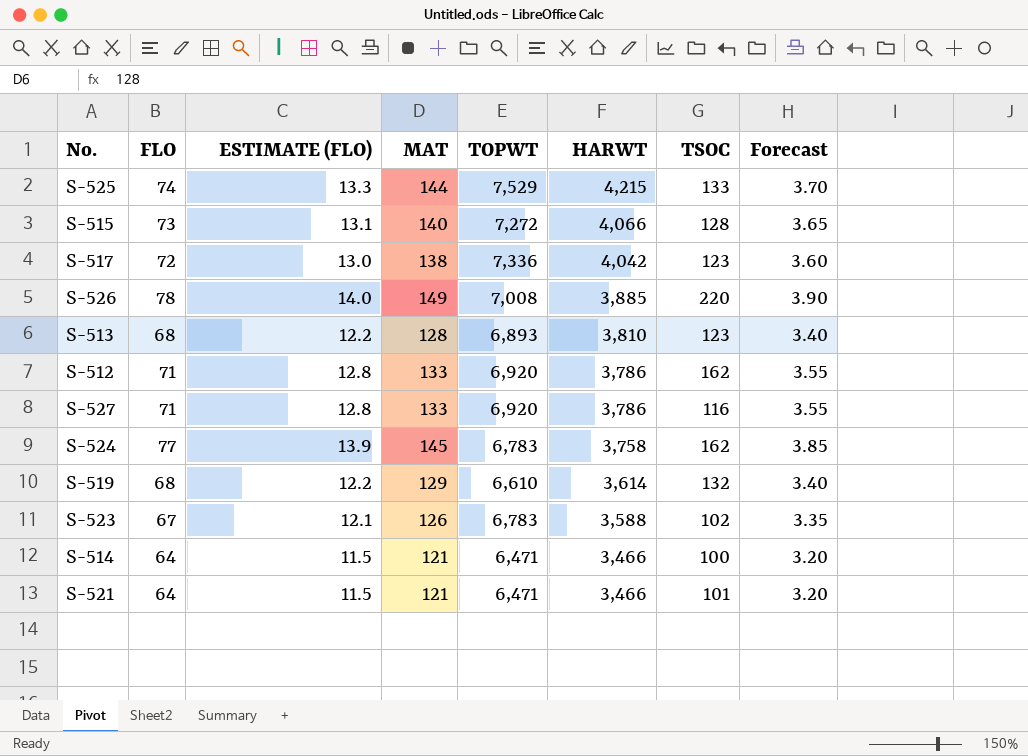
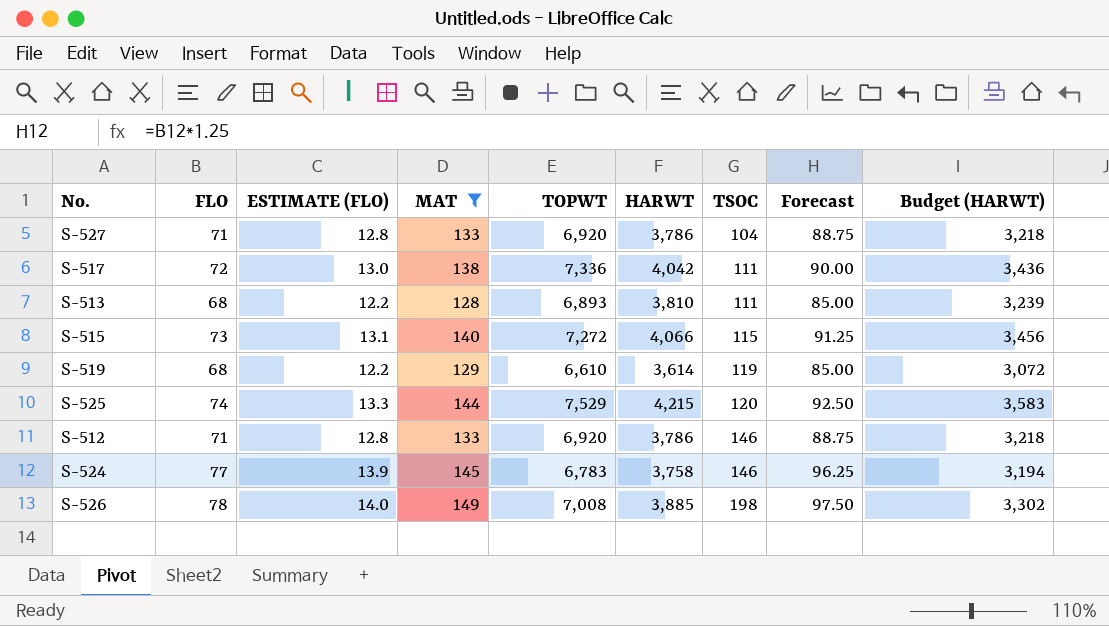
filter: none -> MAT >= 128
row order: HARWT descending -> TSOC ascending
column Forecast | formula: [FLO] * 0.05 -> [FLO] * 1.25
column Budget (HARWT) | formula: none -> [HARWT] * 0.85
S-527 | TSOC: 116 -> 104
S-517 | TSOC: 123 -> 111
S-513 | TSOC: 123 -> 111
S-515 | TSOC: 128 -> 115
S-519 | TSOC: 132 -> 119
S-525 | TSOC: 133 -> 120
S-512 | TSOC: 162 -> 146
S-524 | TSOC: 162 -> 146
S-526 | TSOC: 220 -> 198

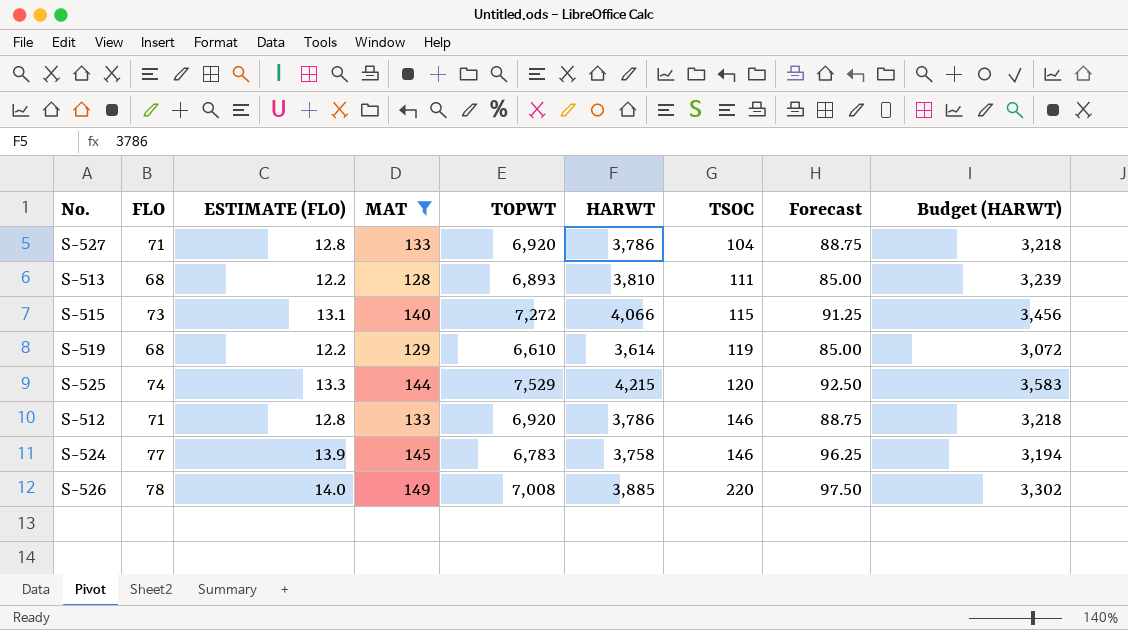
row S-517: 72 | 13.0 | 138 | 7,336 | 4,042 | 111 | 90.00 | 3,436 -> none
S-526 | TSOC: 198 -> 220

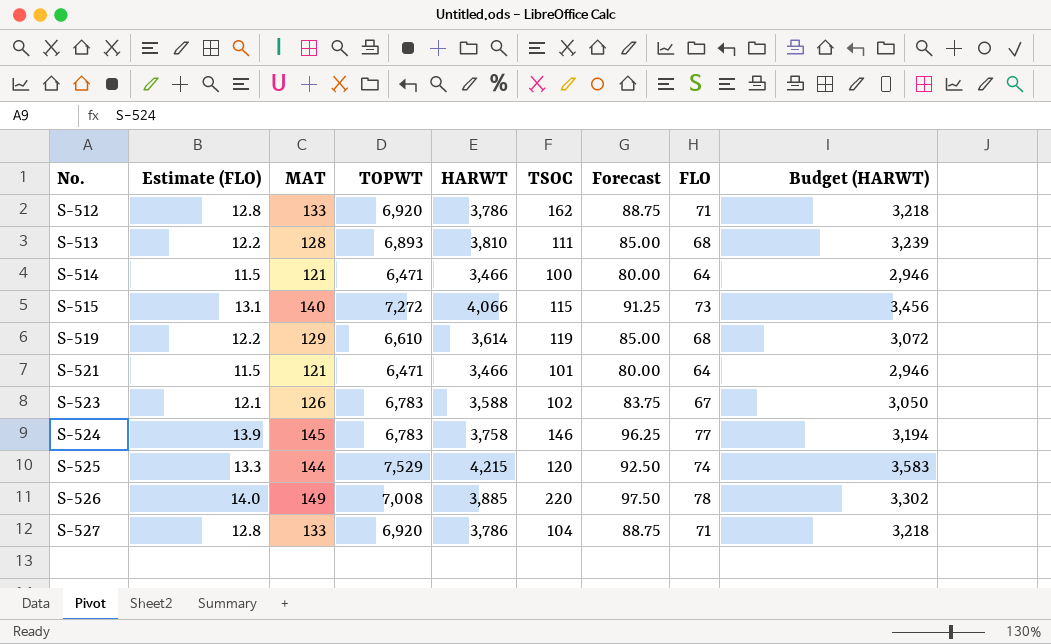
filter: MAT >= 128 -> none
row order: TSOC ascending -> No. ascending
column name: ESTIMATE (FLO) -> Estimate (FLO)
column FLO | position: 2 -> 8
S-512 | TSOC: 146 -> 162

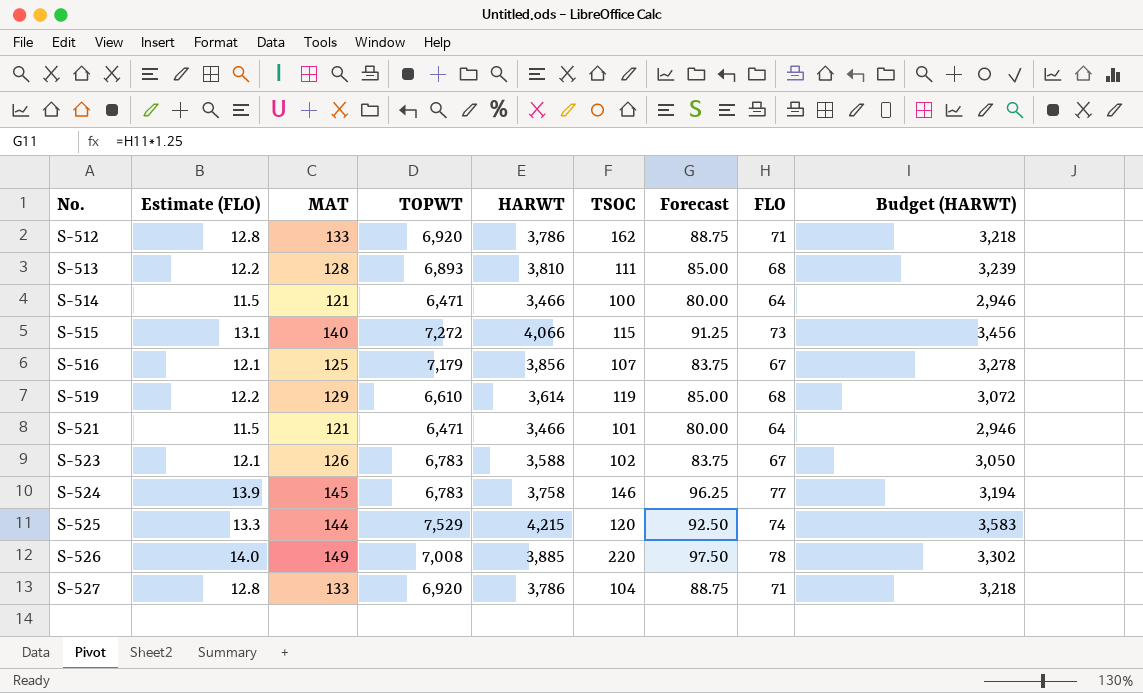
row S-516: none -> 12.1 | 125 | 7,179 | 3,856 | 107 | 83.75 | 67 | 3,278

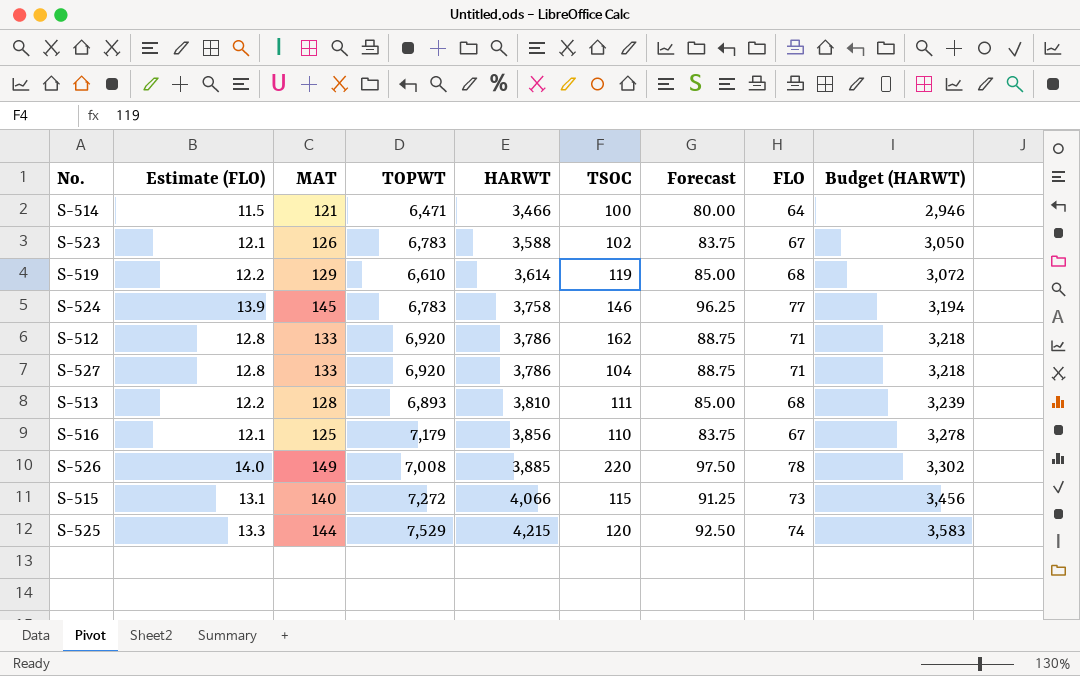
row order: No. ascending -> HARWT ascending
row S-521: 11.5 | 121 | 6,471 | 3,466 | 101 | 80.00 | 64 | 2,946 -> none
S-516 | TSOC: 107 -> 110

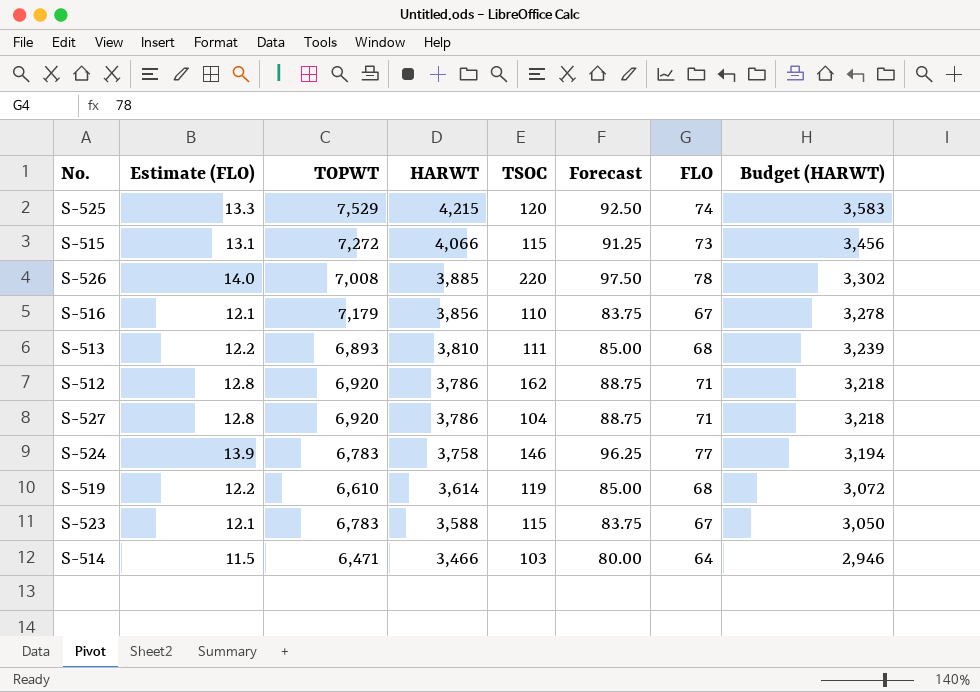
row order: HARWT ascending -> HARWT descending
column MAT | position: 3 -> none
S-523 | TSOC: 102 -> 115
S-514 | TSOC: 100 -> 103

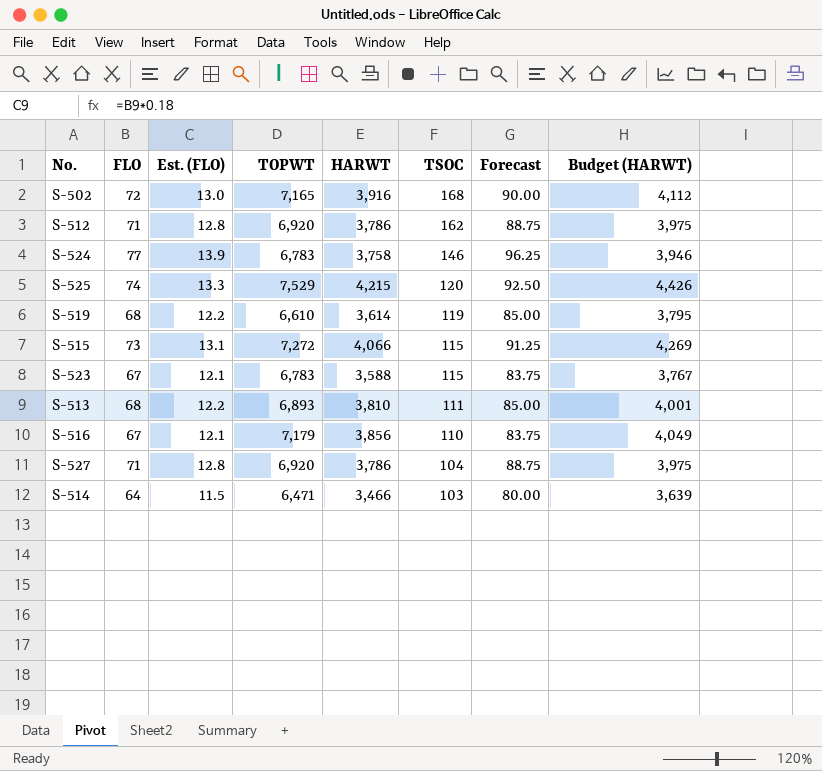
row order: HARWT descending -> TSOC descending
column FLO | position: 7 -> 2
column name: Estimate (FLO) -> Est. (FLO)
column Budget (HARWT) | formula: [HARWT] * 0.85 -> [HARWT] * 1.05
row S-526: 14.0 | 7,008 | 3,885 | 220 | 97.50 | 78 | 3,302 -> none
row S-502: none -> 72 | 13.0 | 7,165 | 3,916 | 168 | 90.00 | 4,112

